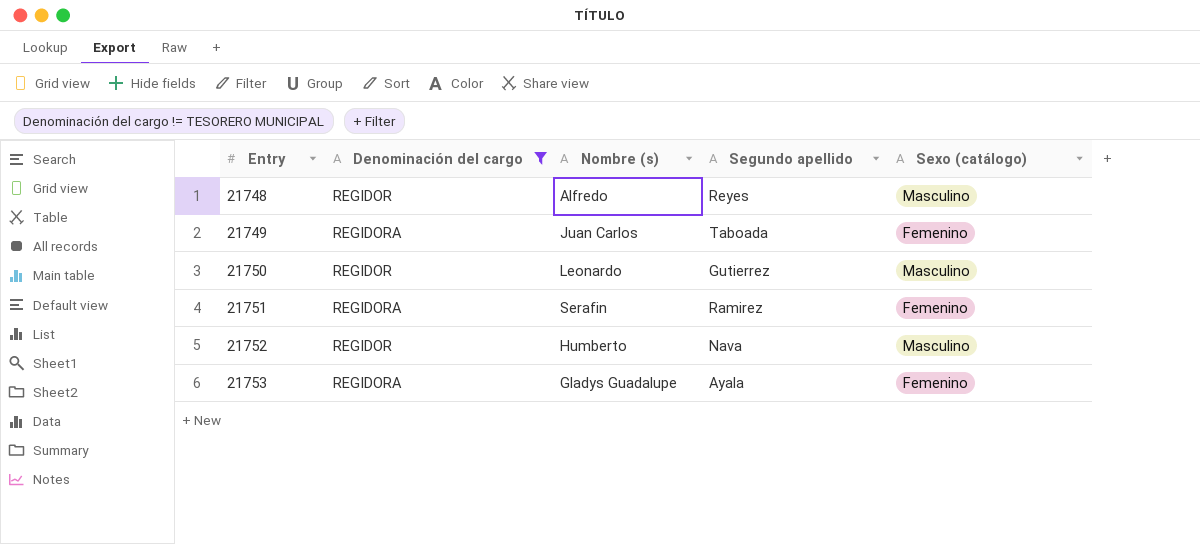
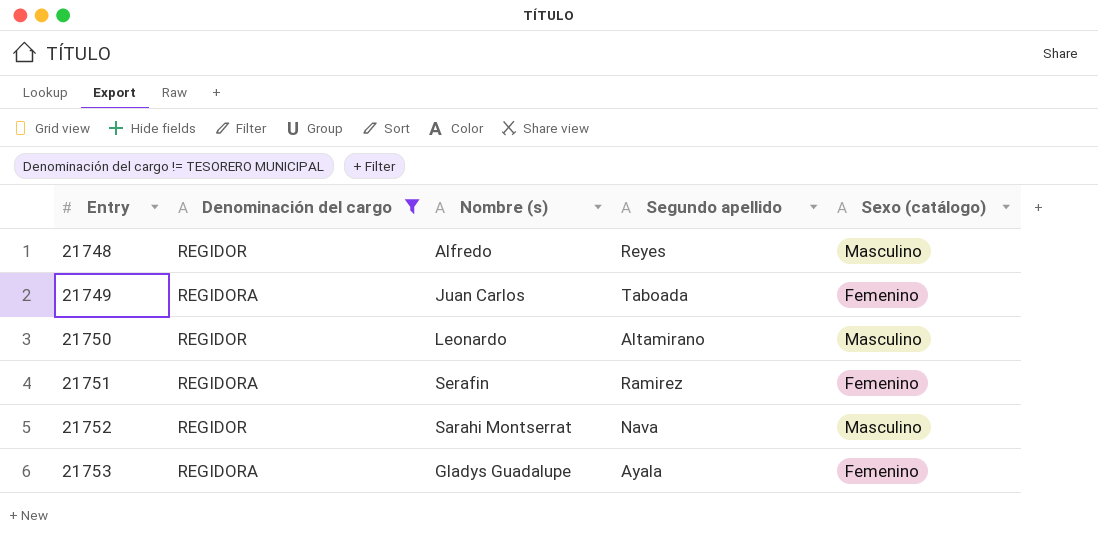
21750 | Segundo apellido: Gutierrez -> Altamirano
21752 | Nombre (s): Humberto -> Sarahi Montserrat

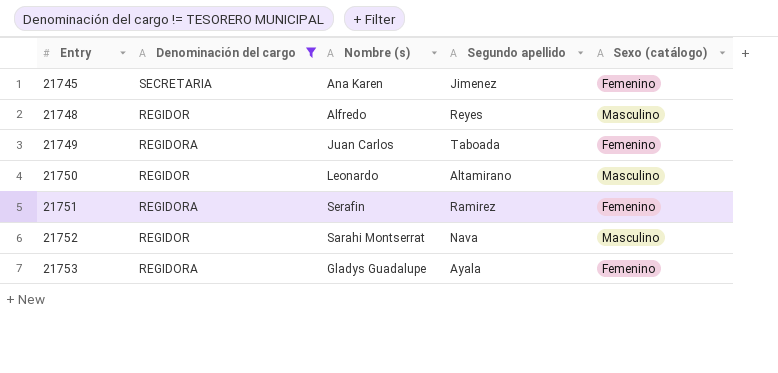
row 21745: none -> SECRETARIA | Ana Karen | Jimenez | Femenino

